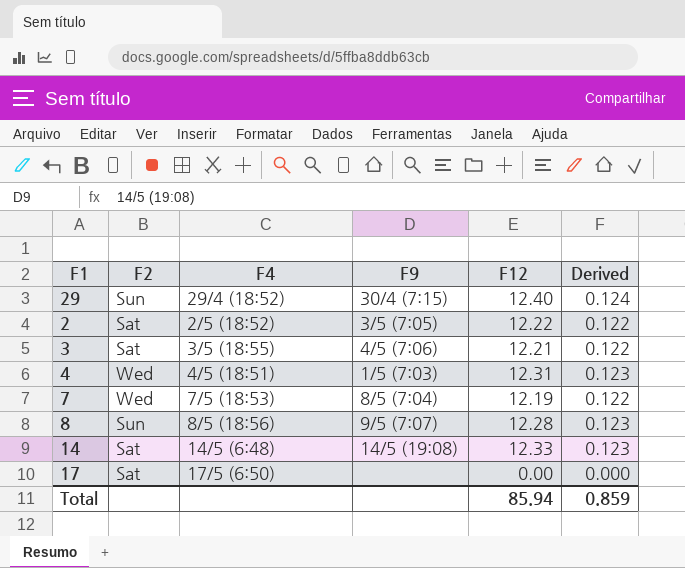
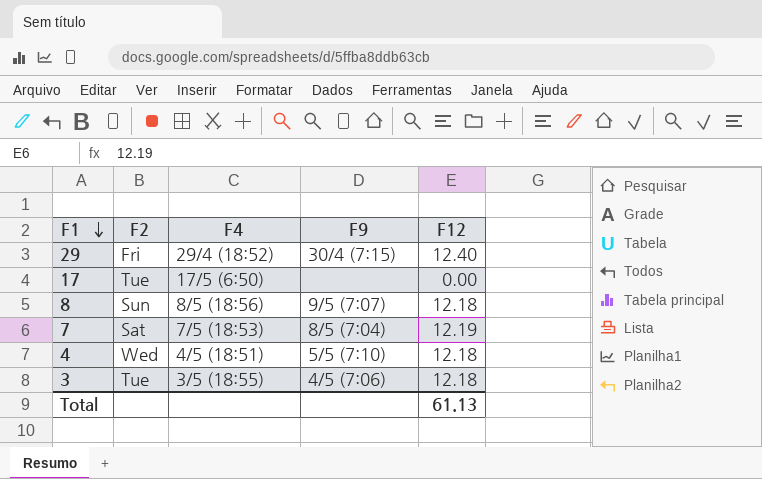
row order: none -> F1 descending
column Derived | formula: [F12] * 0.01 -> none
row 2: Sat | 2/5 (18:52) | 3/5 (7:05) | 12.22 | 0.122 -> none
row 14: Sat | 14/5 (6:48) | 14/5 (19:08) | 12.33 | 0.123 -> none
29 | F2: Sun -> Fri
17 | F2: Sat -> Tue
8 | F12: 12.28 -> 12.18
7 | F2: Wed -> Sat
4 | F9: 1/5 (7:03) -> 5/5 (7:10)
4 | F12: 12.31 -> 12.18
3 | F2: Sat -> Tue
3 | F12: 12.21 -> 12.18
Total | F12: 85.94 -> 61.13

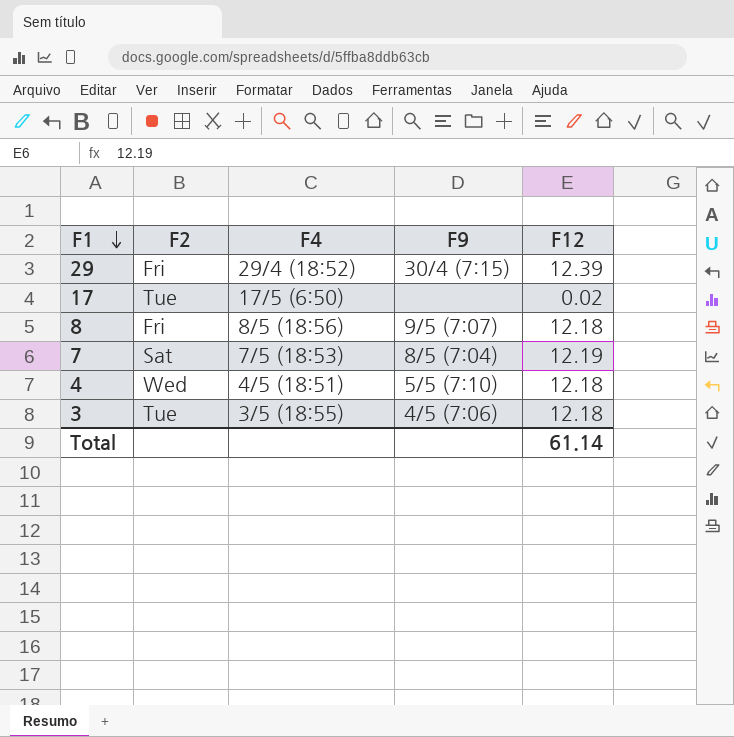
29 | F12: 12.40 -> 12.39
17 | F12: 0.00 -> 0.02
8 | F2: Sun -> Fri
Total | F12: 61.13 -> 61.14

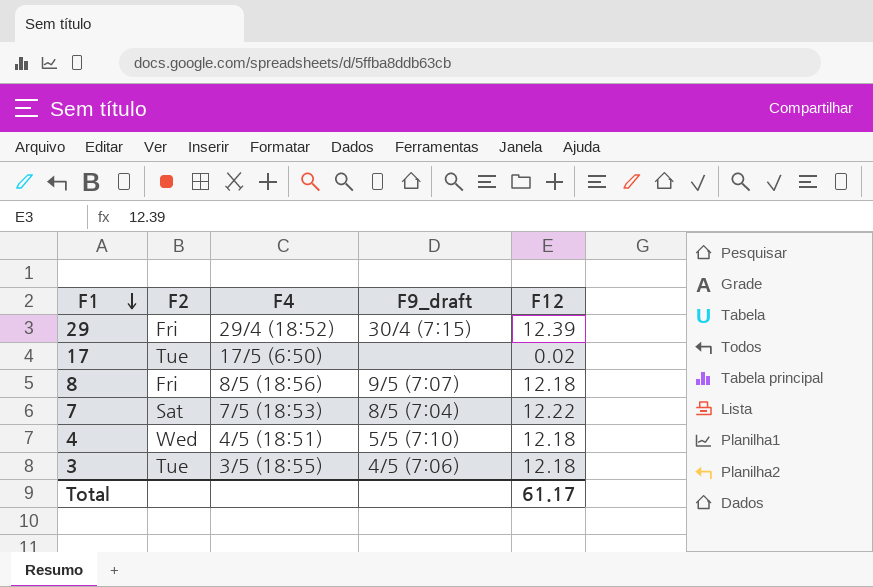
column name: F9 -> F9_draft
7 | F12: 12.19 -> 12.22
Total | F12: 61.14 -> 61.17

